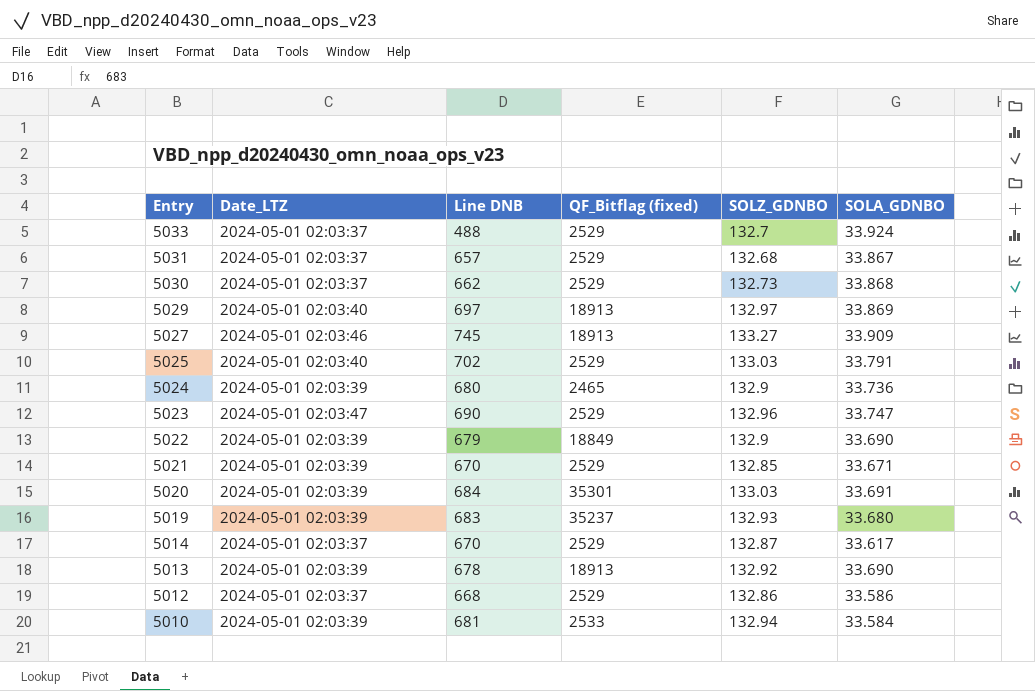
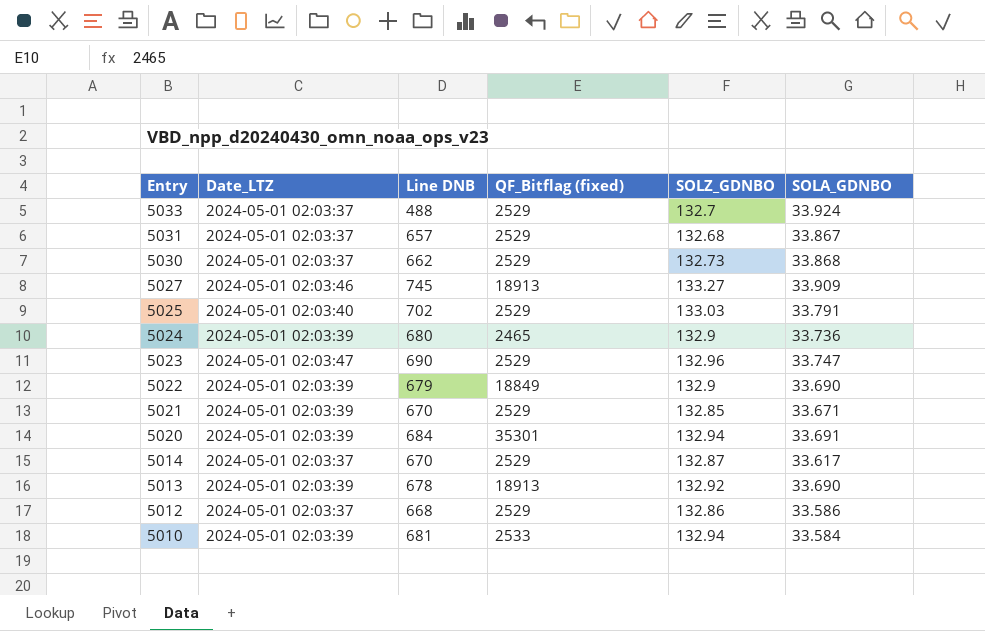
row 5029: 2024-05-01 02:03:40 | 697 | 18913 | 132.97 | 33.869 -> none
row 5019: 2024-05-01 02:03:39 | 683 | 35237 | 132.93 | 33.680 -> none
5020 | SOLZ_GDNBO: 133.03 -> 132.94

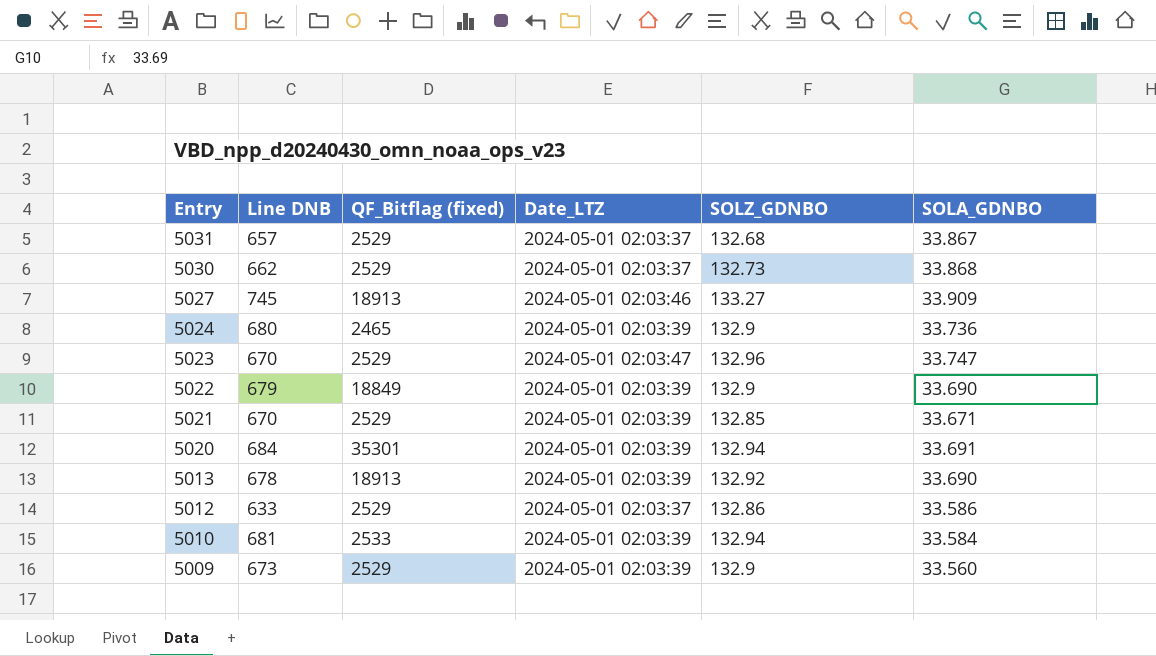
column Date_LTZ | position: 2 -> 4
row 5033: 2024-05-01 02:03:37 | 488 | 2529 | 132.7 | 33.924 -> none
row 5025: 2024-05-01 02:03:40 | 702 | 2529 | 133.03 | 33.791 -> none
row 5014: 2024-05-01 02:03:37 | 670 | 2529 | 132.87 | 33.617 -> none
5023 | Line DNB: 690 -> 670
5012 | Line DNB: 668 -> 633
row 5009: none -> 673 | 2529 | 2024-05-01 02:03:39 | 132.9 | 33.560

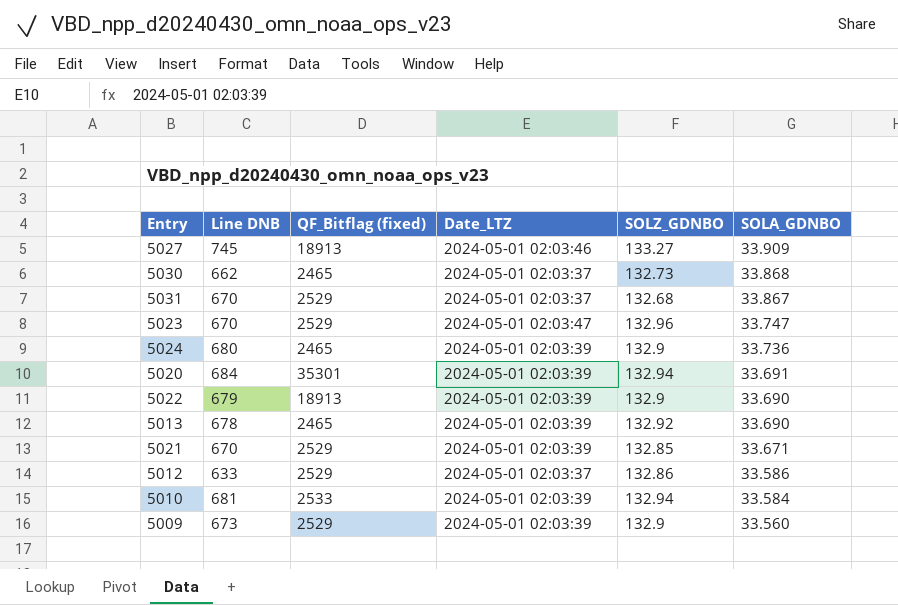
row order: Entry descending -> SOLA_GDNBO descending
5030 | QF_Bitflag (fixed): 2529 -> 2465
5031 | Line DNB: 657 -> 670
5022 | QF_Bitflag (fixed): 18849 -> 18913
5013 | QF_Bitflag (fixed): 18913 -> 2465

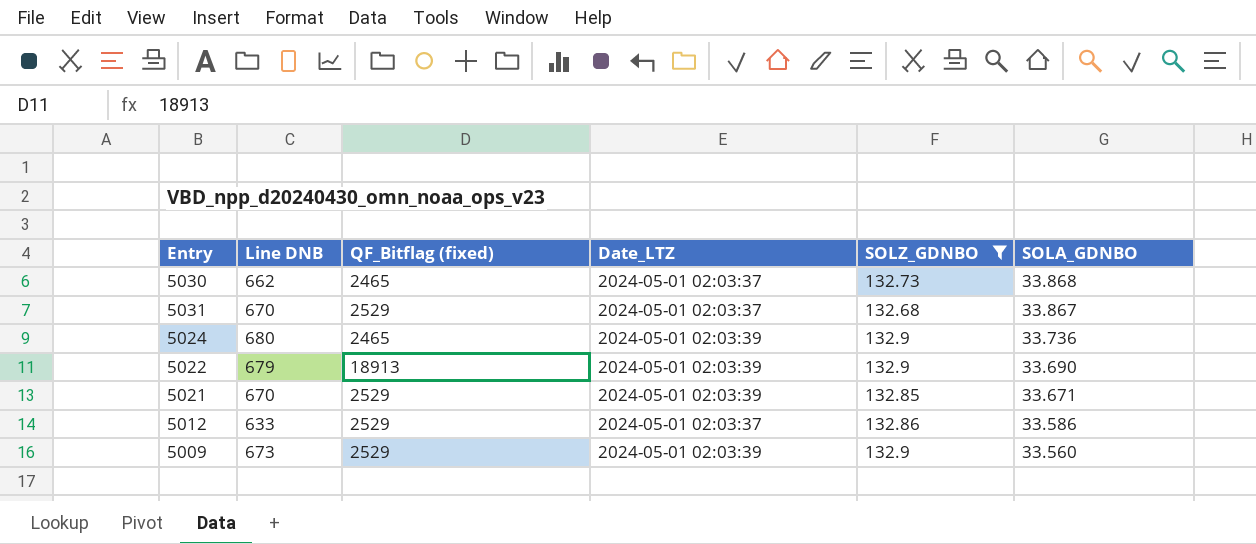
filter: none -> SOLZ_GDNBO <= 132.9

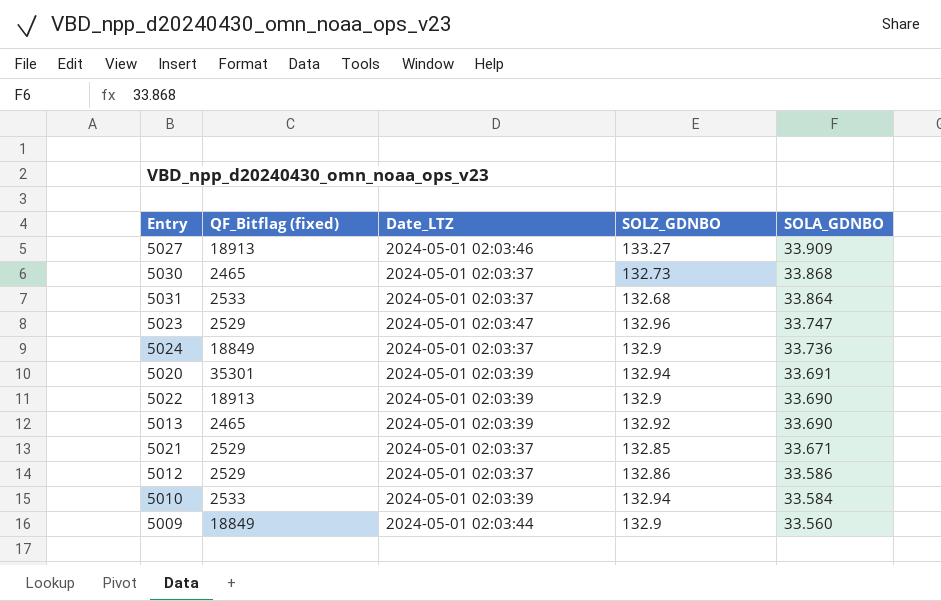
filter: SOLZ_GDNBO <= 132.9 -> none
column Line DNB | position: 2 -> none
5031 | QF_Bitflag (fixed): 2529 -> 2533
5031 | SOLA_GDNBO: 33.867 -> 33.864
5024 | QF_Bitflag (fixed): 2465 -> 18849
5024 | Date_LTZ: 2024-05-01 02:03:39 -> 2024-05-01 02:03:37
5021 | Date_LTZ: 2024-05-01 02:03:39 -> 2024-05-01 02:03:37
5009 | QF_Bitflag (fixed): 2529 -> 18849
5009 | Date_LTZ: 2024-05-01 02:03:39 -> 2024-05-01 02:03:44

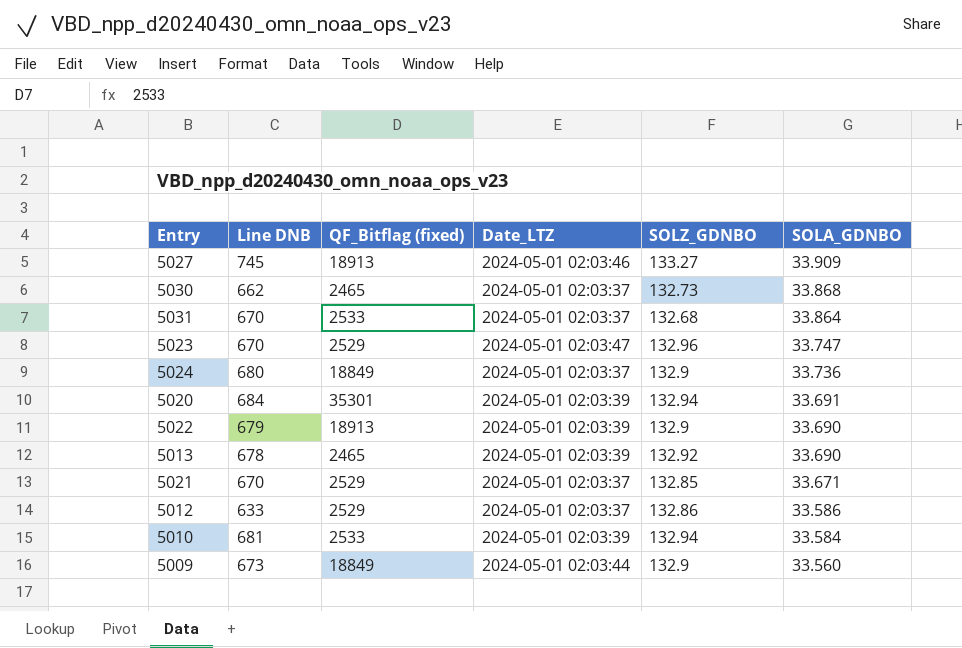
column Line DNB | position: none -> 2

